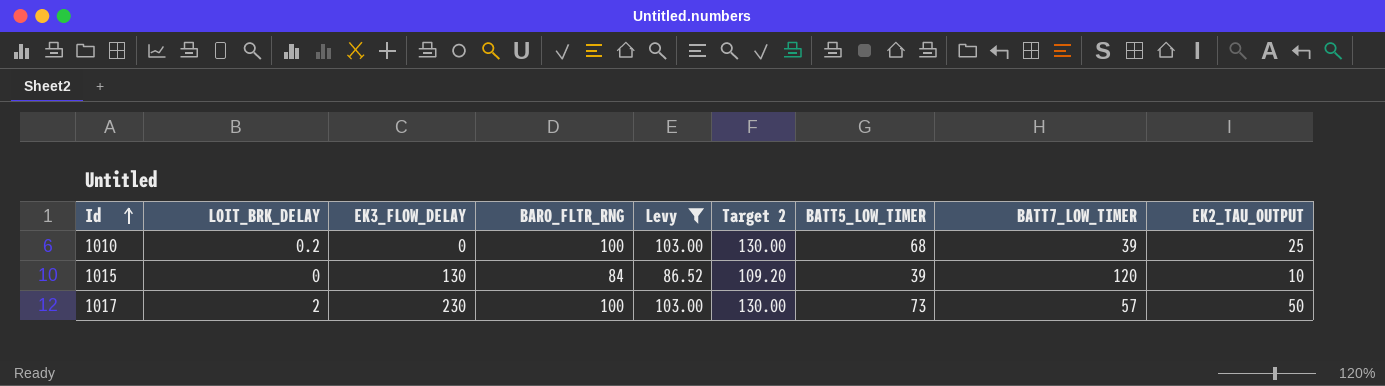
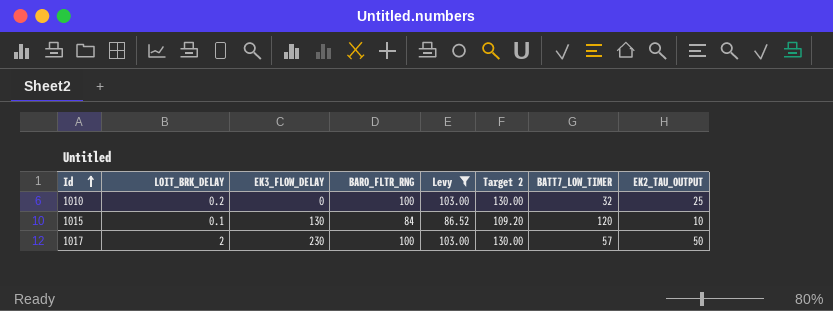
column BATT5_LOW_TIMER | position: 7 -> none
1010 | BATT7_LOW_TIMER: 39 -> 32
1015 | LOIT_BRK_DELAY: 0 -> 0.1

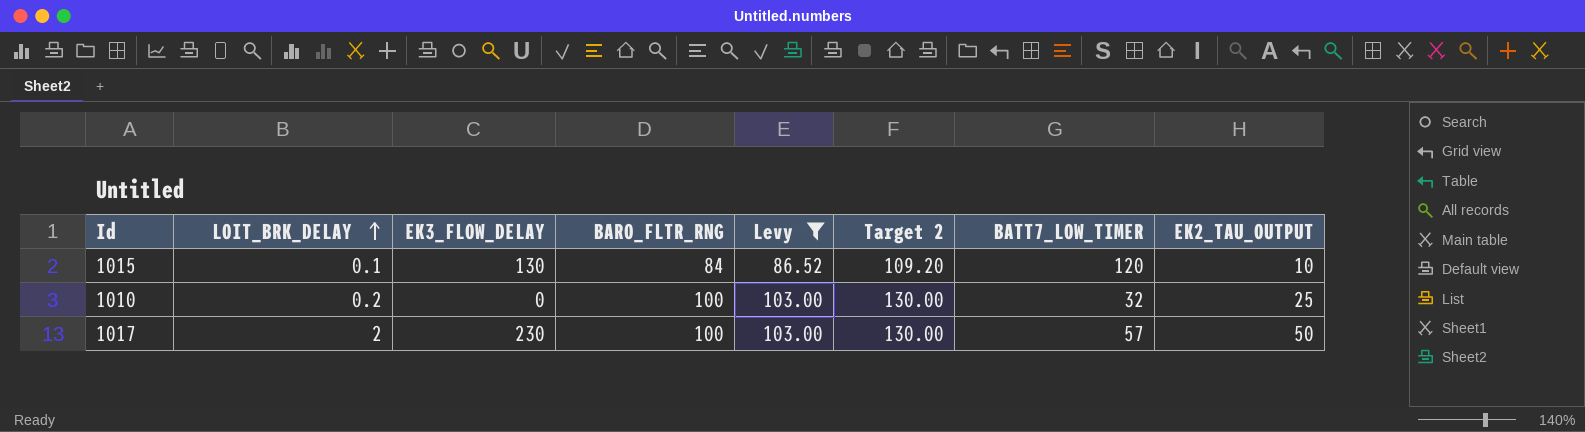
row order: Id ascending -> LOIT_BRK_DELAY ascending

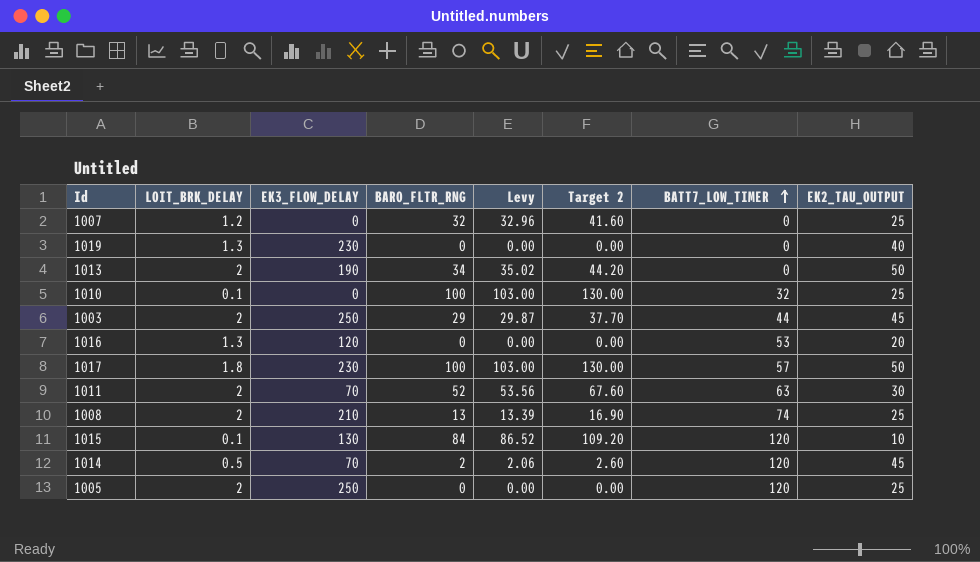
filter: Levy >= 86.52 -> none
row order: LOIT_BRK_DELAY ascending -> BATT7_LOW_TIMER ascending
1010 | LOIT_BRK_DELAY: 0.2 -> 0.1
1017 | LOIT_BRK_DELAY: 2 -> 1.8

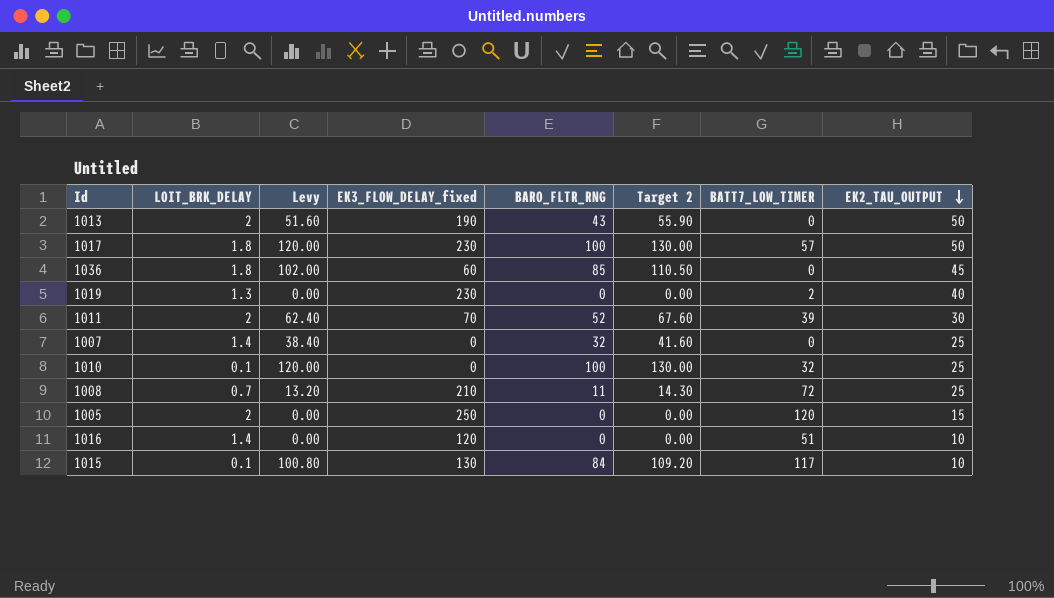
row order: BATT7_LOW_TIMER ascending -> EK2_TAU_OUTPUT descending
column Levy | formula: [BARO_FLTR_RNG] * 1.03 -> [BARO_FLTR_RNG] * 1.2
column Levy | position: 5 -> 3
column name: EK3_FLOW_DELAY -> EK3_FLOW_DELAY_fixed
row 1003: 2 | 250 | 29 | 29.87 | 37.70 | 44 | 45 -> none
row 1014: 0.5 | 70 | 2 | 2.06 | 2.60 | 120 | 45 -> none
1013 | BARO_FLTR_RNG: 34 -> 43
1013 | Target 2: 44.20 -> 55.90
row 1036: none -> 1.8 | 102.00 | 60 | 85 | 110.50 | 0 | 45
1019 | BATT7_LOW_TIMER: 0 -> 2
1011 | BATT7_LOW_TIMER: 63 -> 39
1007 | LOIT_BRK_DELAY: 1.2 -> 1.4
1008 | LOIT_BRK_DELAY: 2 -> 0.7
1008 | BARO_FLTR_RNG: 13 -> 11
1008 | Target 2: 16.90 -> 14.30
1008 | BATT7_LOW_TIMER: 74 -> 72
1005 | EK2_TAU_OUTPUT: 25 -> 15
1016 | LOIT_BRK_DELAY: 1.3 -> 1.4
1016 | BATT7_LOW_TIMER: 53 -> 51
1016 | EK2_TAU_OUTPUT: 20 -> 10
1015 | BATT7_LOW_TIMER: 120 -> 117

